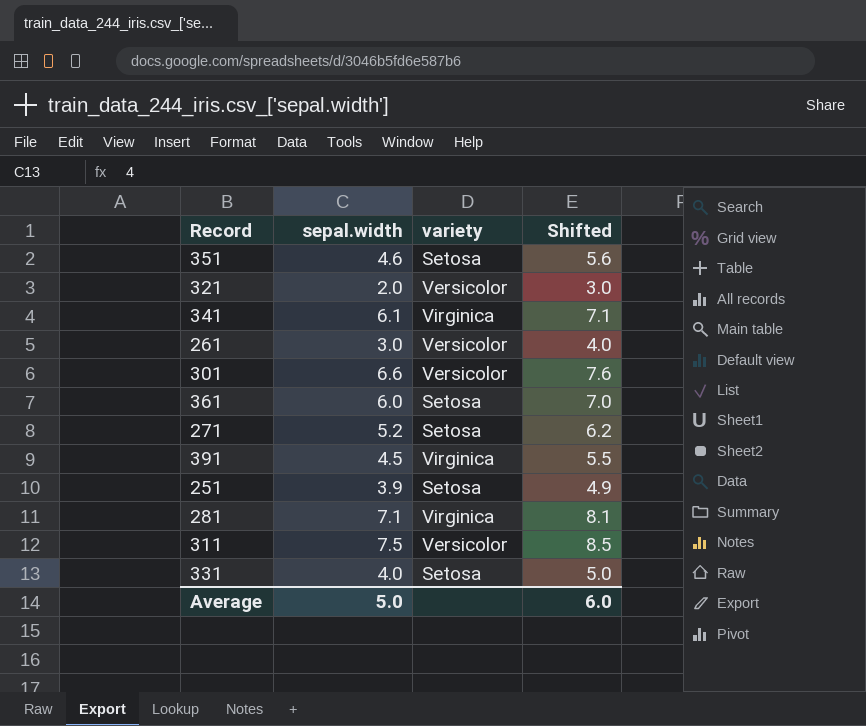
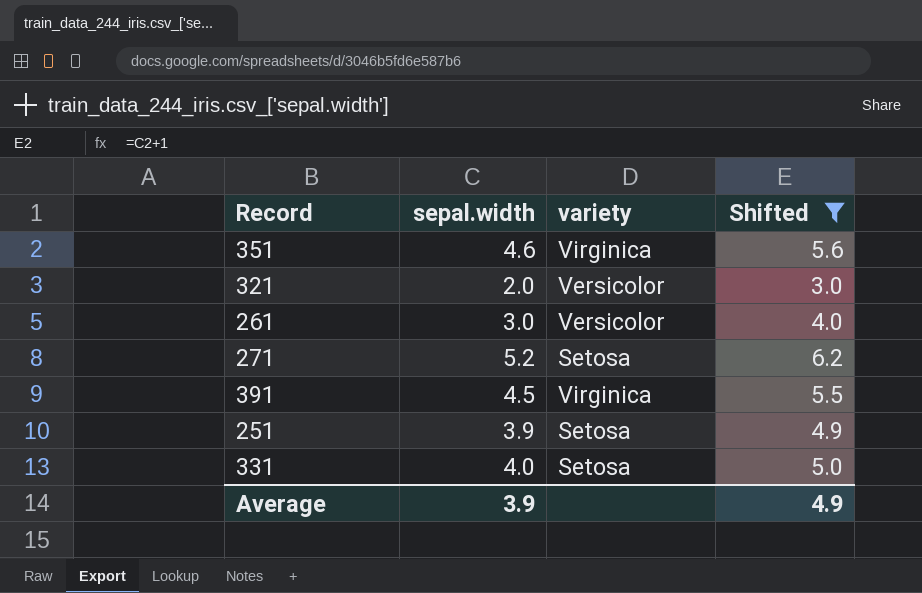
filter: none -> Shifted <= 6.2
351 | variety: Setosa -> Virginica
Average | sepal.width: 5.0 -> 3.9
Average | Shifted: 6.0 -> 4.9

